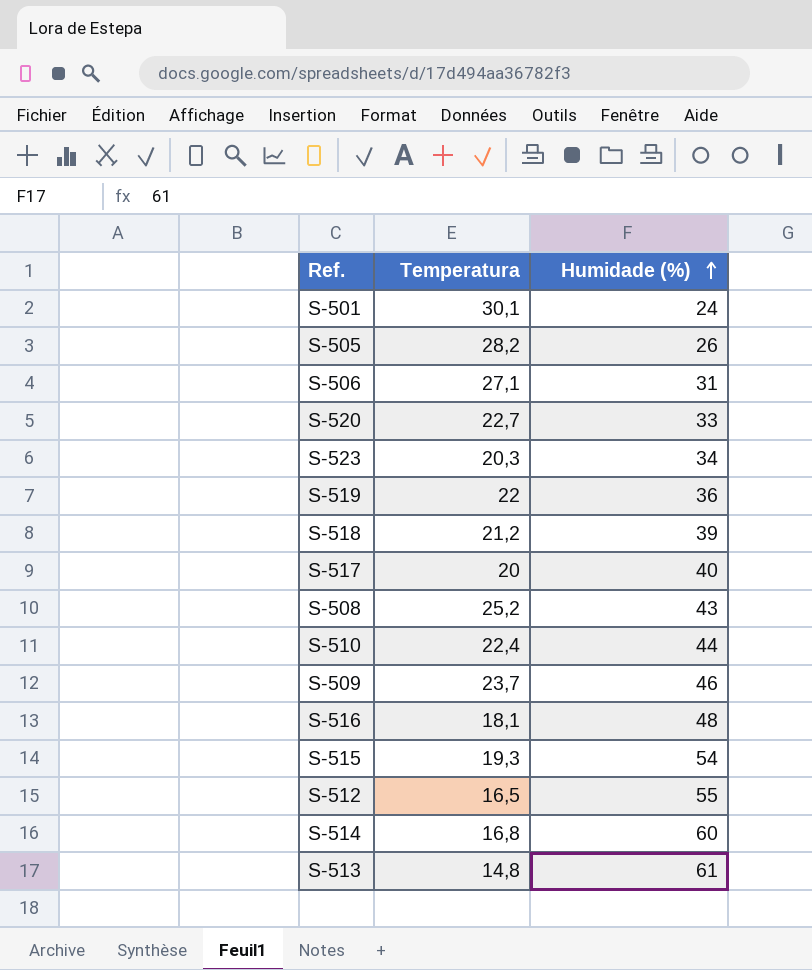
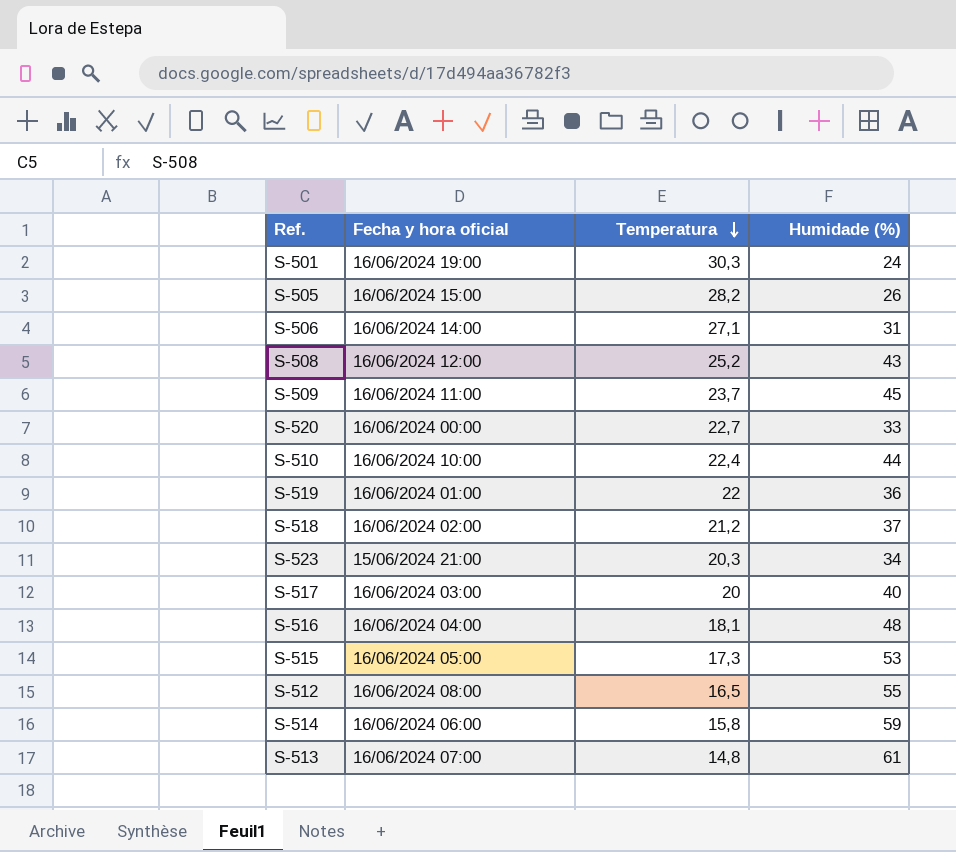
row order: Humidade (%) ascending -> Temperatura descending
column Fecha y hora oficial | position: none -> 2
S-501 | Temperatura: 30,1 -> 30,3
S-509 | Humidade (%): 46 -> 45
S-518 | Humidade (%): 39 -> 37
S-515 | Temperatura: 19,3 -> 17,3
S-515 | Humidade (%): 54 -> 53
S-514 | Temperatura: 16,8 -> 15,8
S-514 | Humidade (%): 60 -> 59

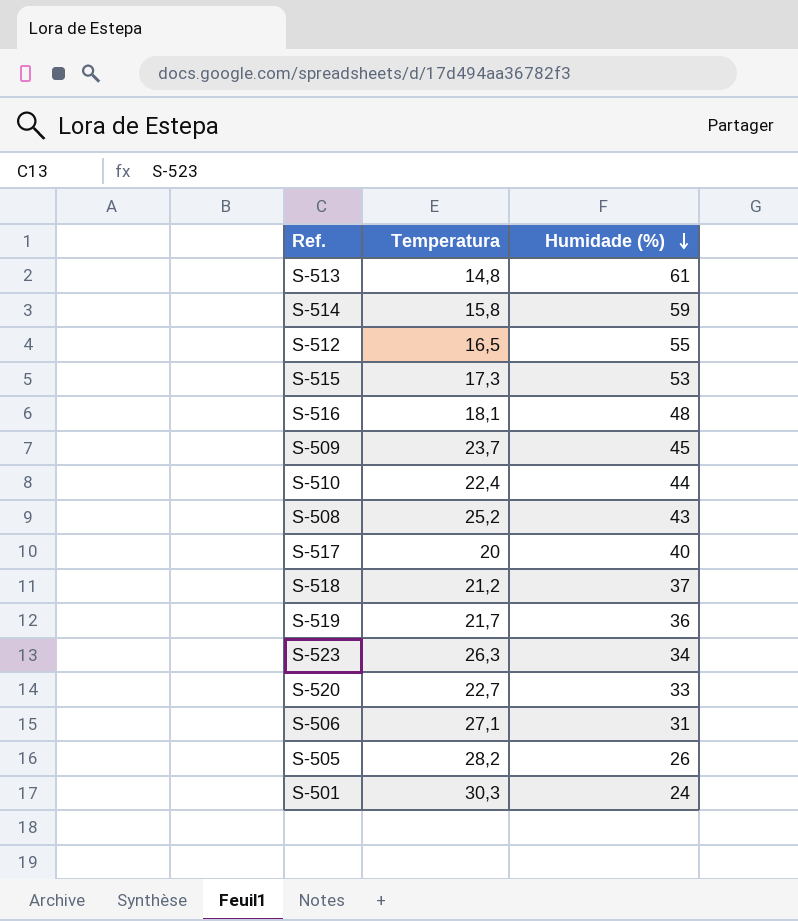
row order: Temperatura descending -> Humidade (%) descending
column Fecha y hora oficial | position: 2 -> none
S-519 | Temperatura: 22 -> 21,7
S-523 | Temperatura: 20,3 -> 26,3

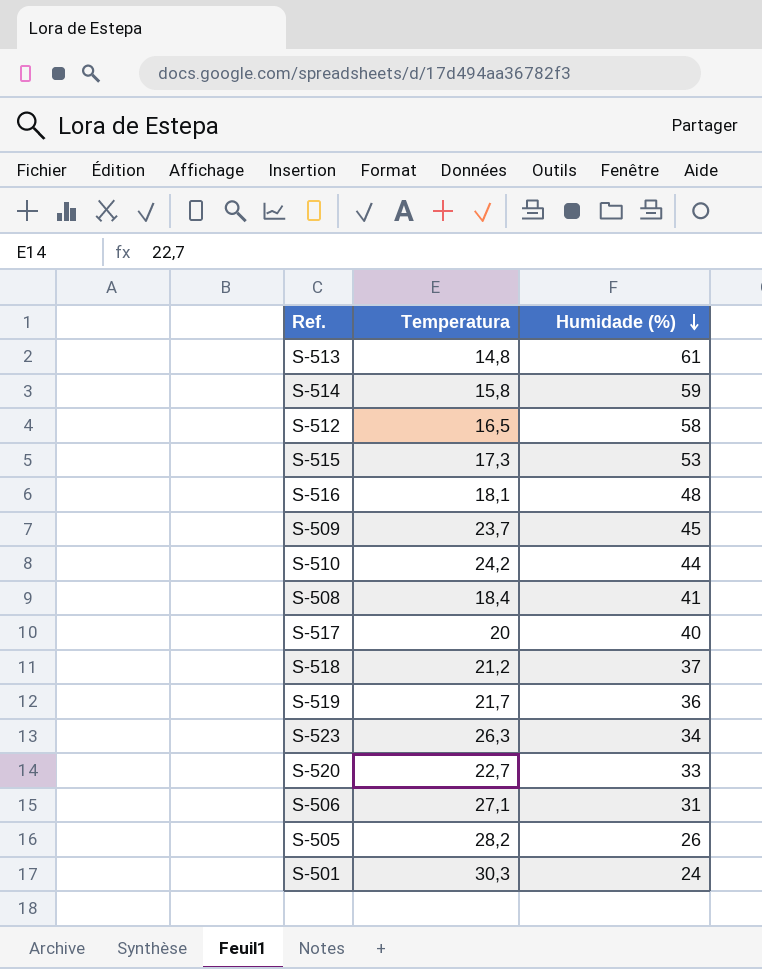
S-512 | Humidade (%): 55 -> 58
S-510 | Temperatura: 22,4 -> 24,2
S-508 | Temperatura: 25,2 -> 18,4
S-508 | Humidade (%): 43 -> 41

